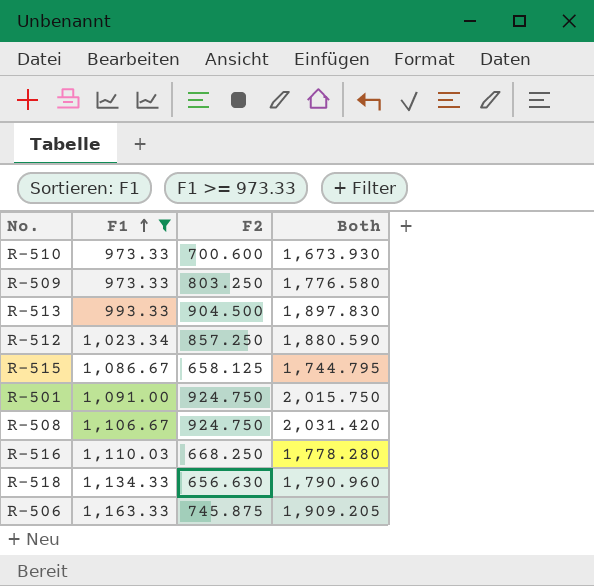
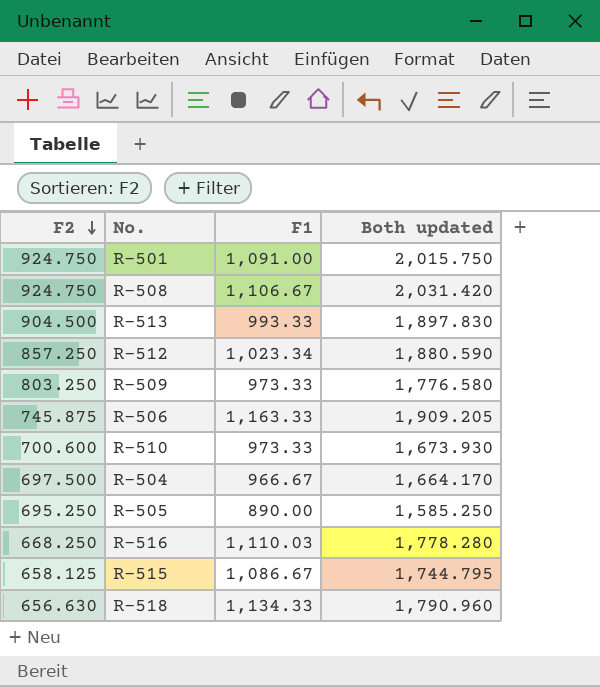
filter: F1 >= 973.33 -> none
row order: F1 ascending -> F2 descending
column F2 | position: 3 -> 1
column name: Both -> Both updated

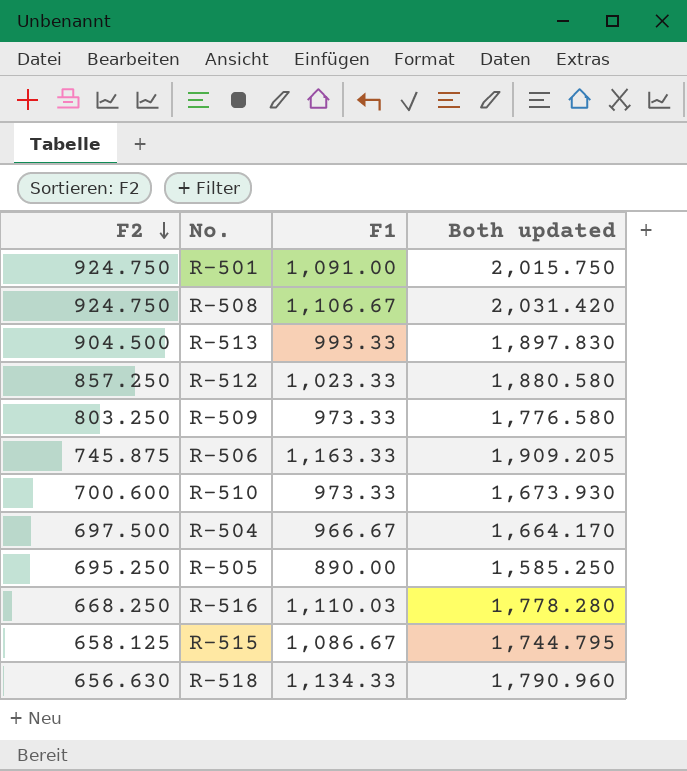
R-512 | F1: 1,023.34 -> 1,023.33
R-512 | Both updated: 1,880.590 -> 1,880.580

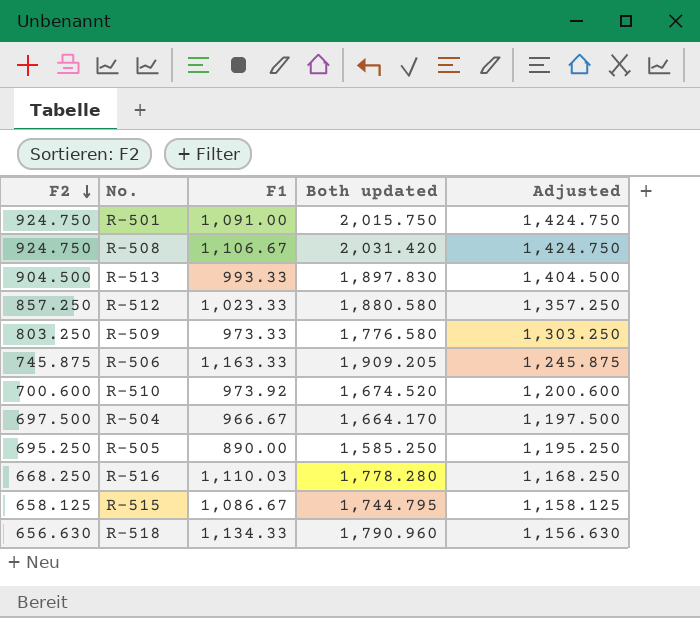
column Adjusted | formula: none -> [F2] + 500
R-510 | F1: 973.33 -> 973.92
R-510 | Both updated: 1,673.930 -> 1,674.520

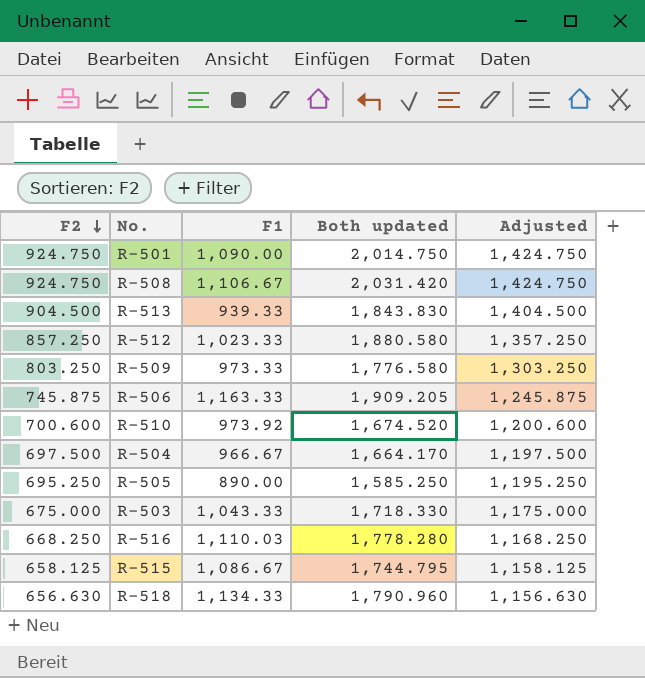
R-501 | F1: 1,091.00 -> 1,090.00
R-501 | Both updated: 2,015.750 -> 2,014.750
R-513 | F1: 993.33 -> 939.33
R-513 | Both updated: 1,897.830 -> 1,843.830
row R-503: none -> 675.000 | 1,043.33 | 1,718.330 | 1,175.000

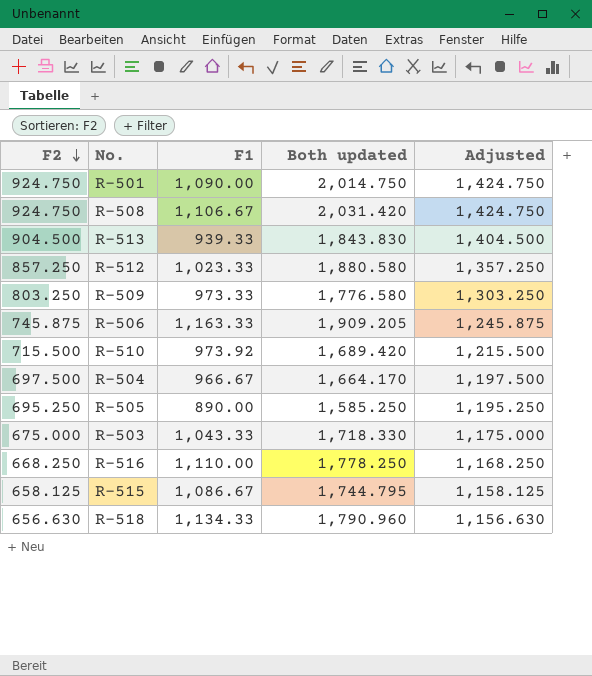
R-510 | F2: 700.600 -> 715.500
R-510 | Both updated: 1,674.520 -> 1,689.420
R-510 | Adjusted: 1,200.600 -> 1,215.500
R-516 | F1: 1,110.03 -> 1,110.00
R-516 | Both updated: 1,778.280 -> 1,778.250

